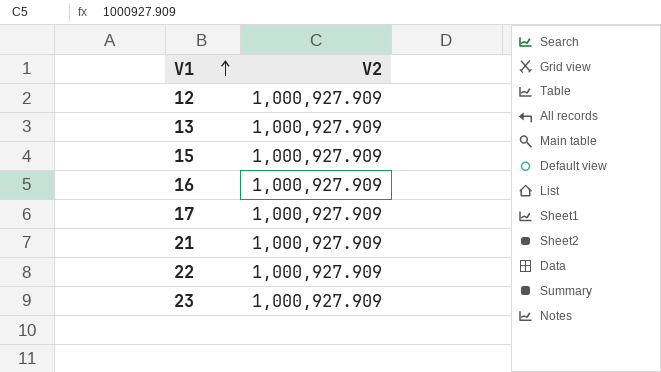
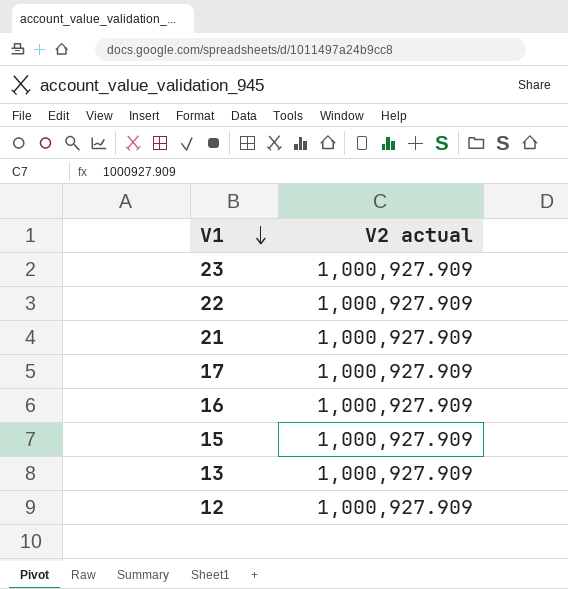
row order: V1 ascending -> V1 descending
column name: V2 -> V2 actual

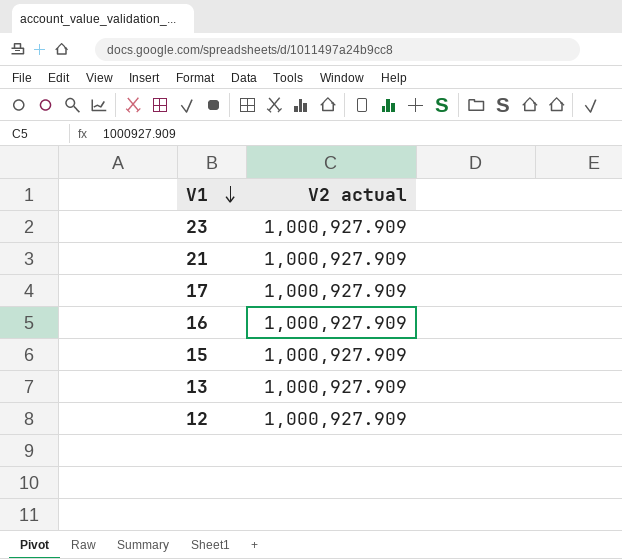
row 22: 1,000,927.909 -> none

